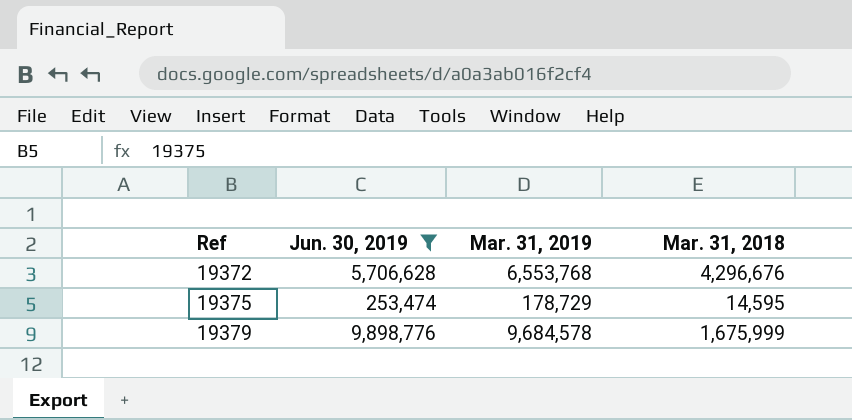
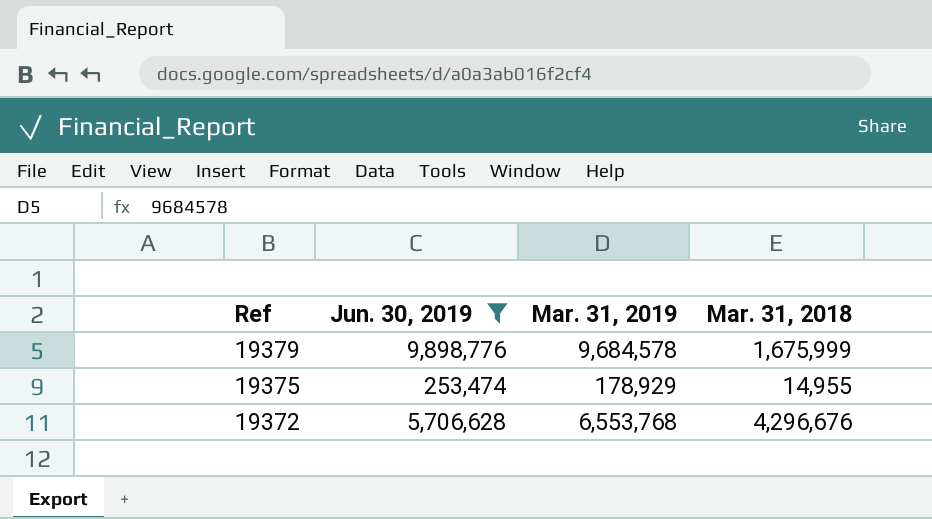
row order: Ref ascending -> Ref descending
19375 | Mar. 31, 2019: 178,729 -> 178,929
19375 | Mar. 31, 2018: 14,595 -> 14,955

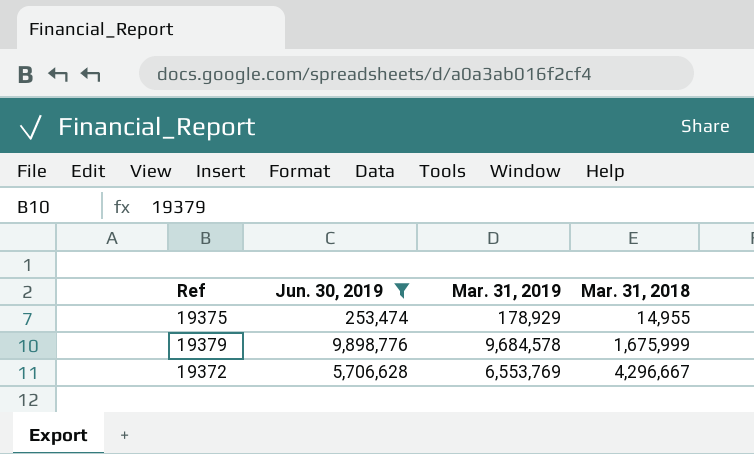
row order: Ref descending -> Mar. 31, 2018 ascending
19372 | Mar. 31, 2019: 6,553,768 -> 6,553,769
19372 | Mar. 31, 2018: 4,296,676 -> 4,296,667

